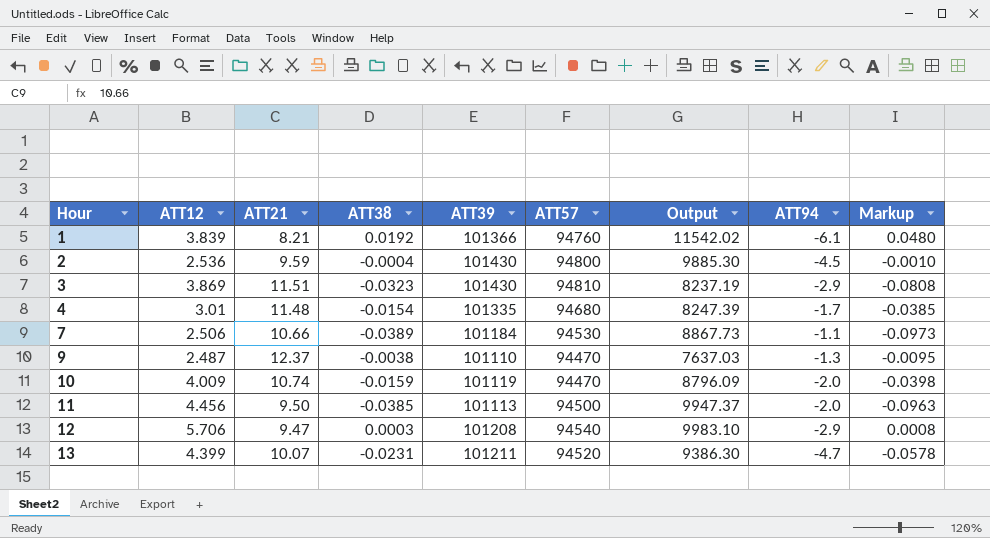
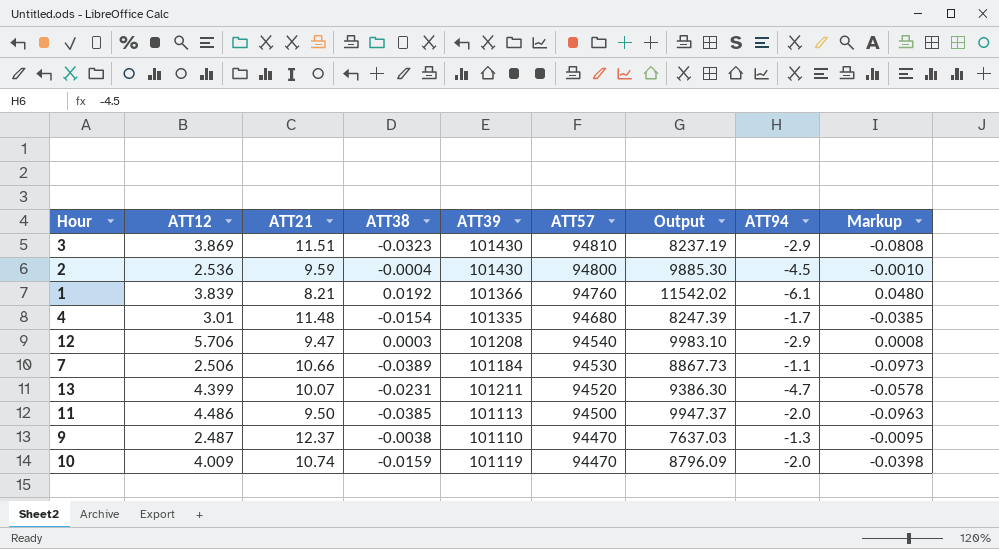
row order: Hour ascending -> ATT57 descending
11 | ATT12: 4.456 -> 4.486

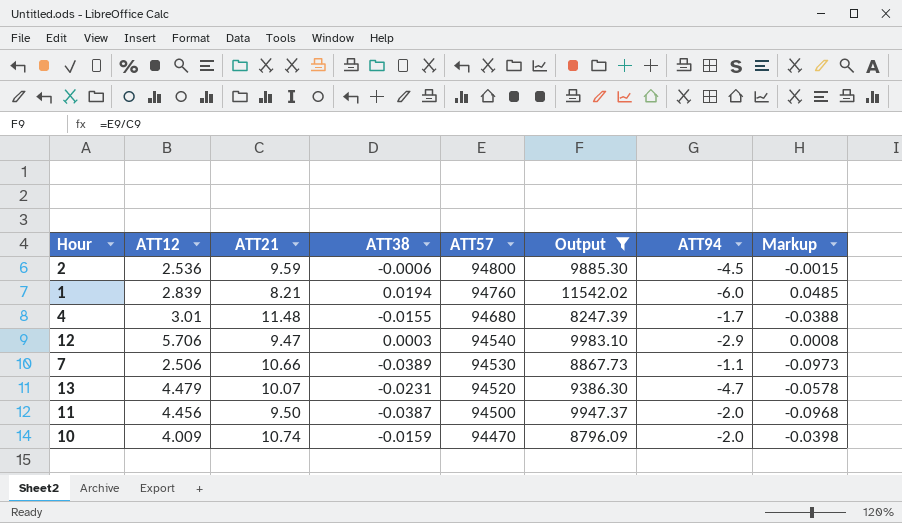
filter: none -> Output >= 8247.39
column ATT39 | position: 5 -> none
2 | ATT38: -0.0004 -> -0.0006
2 | Markup: -0.0010 -> -0.0015
1 | ATT12: 3.839 -> 2.839
1 | ATT38: 0.0192 -> 0.0194
1 | ATT94: -6.1 -> -6.0
1 | Markup: 0.0480 -> 0.0485
4 | ATT38: -0.0154 -> -0.0155
4 | Markup: -0.0385 -> -0.0388
13 | ATT12: 4.399 -> 4.479
11 | ATT12: 4.486 -> 4.456
11 | ATT38: -0.0385 -> -0.0387
11 | Markup: -0.0963 -> -0.0968

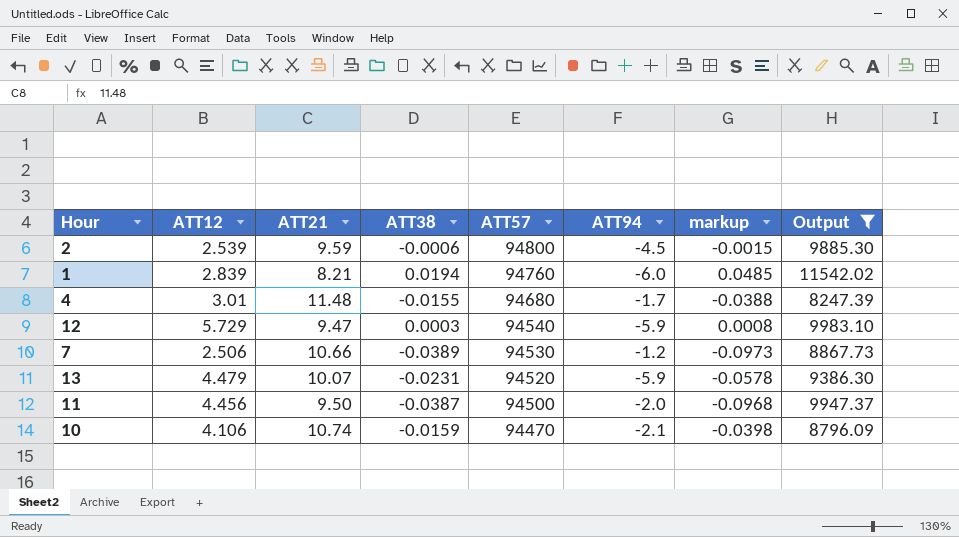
column name: Markup -> markup
column Output | position: 6 -> 8
2 | ATT12: 2.536 -> 2.539
12 | ATT12: 5.706 -> 5.729
12 | ATT94: -2.9 -> -5.9
7 | ATT94: -1.1 -> -1.2
13 | ATT94: -4.7 -> -5.9
10 | ATT12: 4.009 -> 4.106
10 | ATT94: -2.0 -> -2.1

